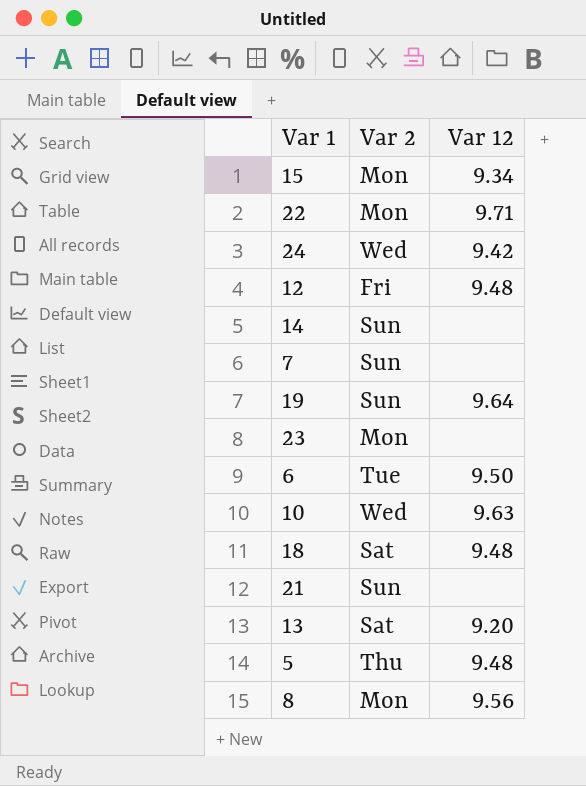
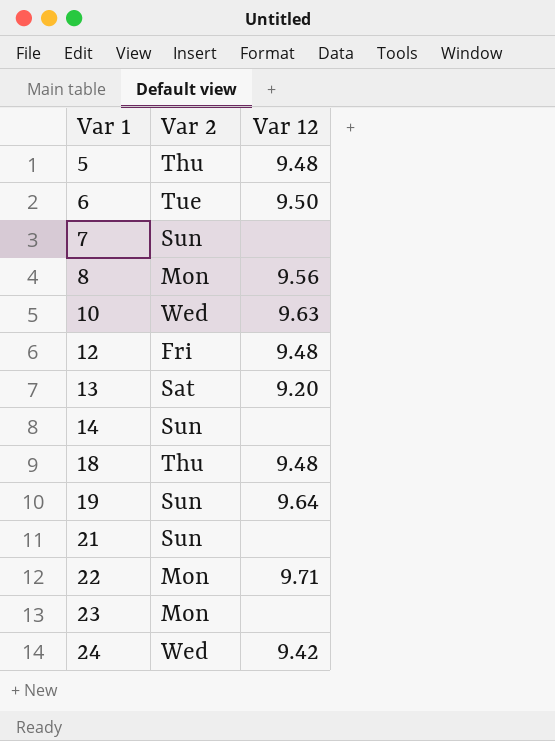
row order: none -> Var 1 ascending
row 15: Mon | 9.34 -> none
18 | Var 2: Sat -> Thu

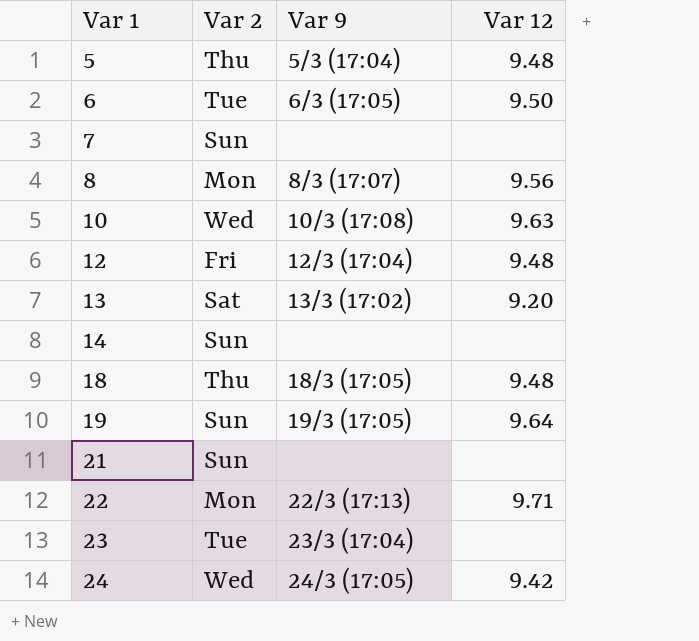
column Var 9 | position: none -> 3
23 | Var 2: Mon -> Tue

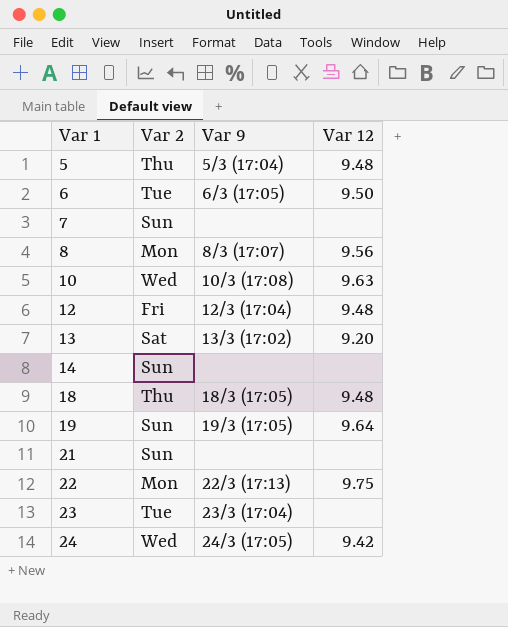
22 | Var 12: 9.71 -> 9.75

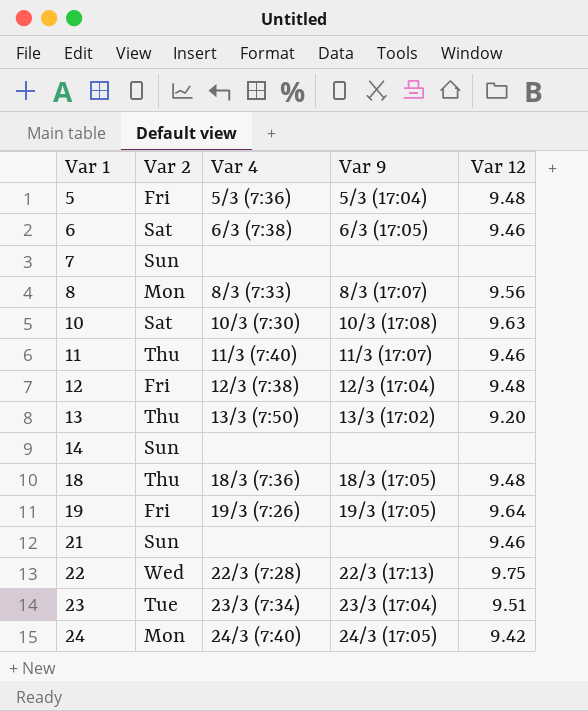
column Var 4 | position: none -> 3
5 | Var 2: Thu -> Fri
6 | Var 2: Tue -> Sat
6 | Var 12: 9.50 -> 9.46
10 | Var 2: Wed -> Sat
row 11: none -> Thu | 11/3 (7:40) | 11/3 (17:07) | 9.46
13 | Var 2: Sat -> Thu
19 | Var 2: Sun -> Fri
21 | Var 12: none -> 9.46
22 | Var 2: Mon -> Wed
23 | Var 12: none -> 9.51
24 | Var 2: Wed -> Mon

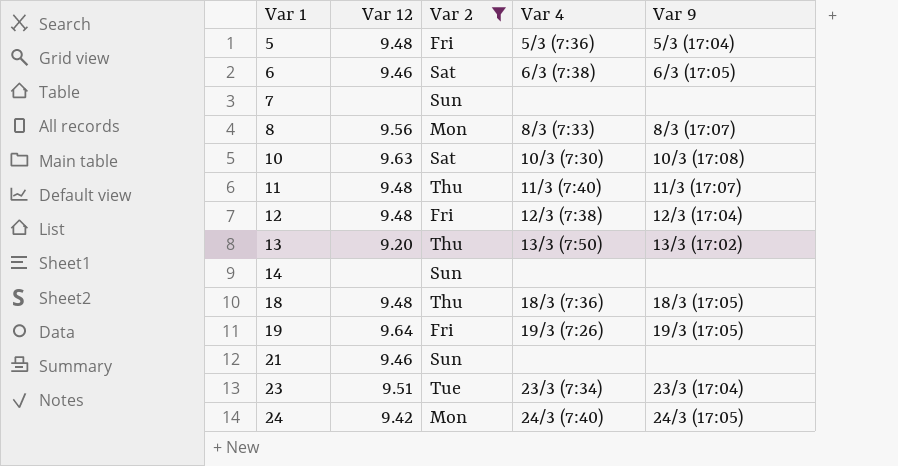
filter: none -> Var 2 != Wed
column Var 12 | position: 5 -> 2
11 | Var 12: 9.46 -> 9.48

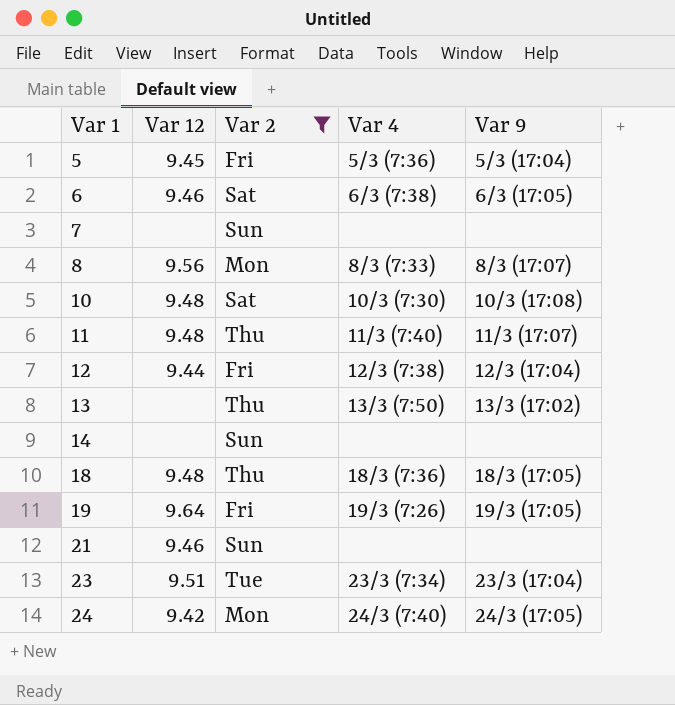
5 | Var 12: 9.48 -> 9.45
10 | Var 12: 9.63 -> 9.48
12 | Var 12: 9.48 -> 9.44
13 | Var 12: 9.20 -> none

